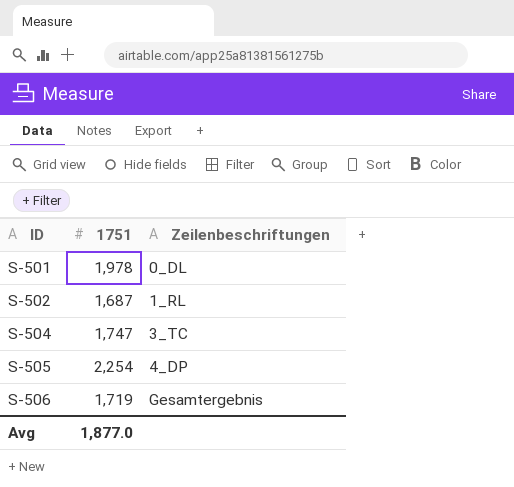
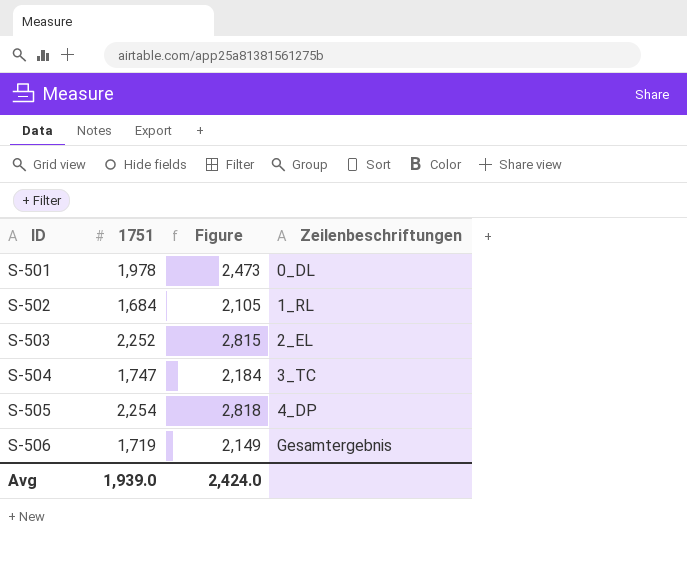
column Figure | formula: none -> [1751] * 1.25
S-502 | 1751: 1,687 -> 1,684
row S-503: none -> 2,252 | 2,815 | 2_EL
Avg | 1751: 1,877.0 -> 1,939.0

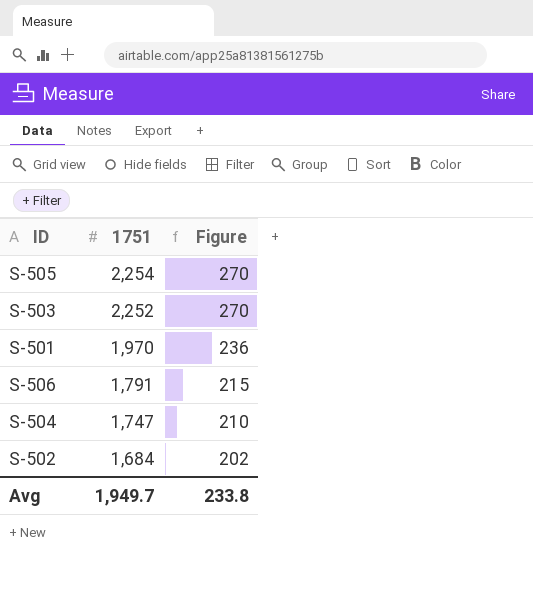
row order: ID ascending -> 1751 descending
column Zeilenbeschriftungen | position: 4 -> none
column Figure | formula: [1751] * 1.25 -> [1751] * 0.12
S-501 | 1751: 1,978 -> 1,970
S-506 | 1751: 1,719 -> 1,791
Avg | 1751: 1,939.0 -> 1,949.7
Avg | Figure: 2,424.0 -> 233.8

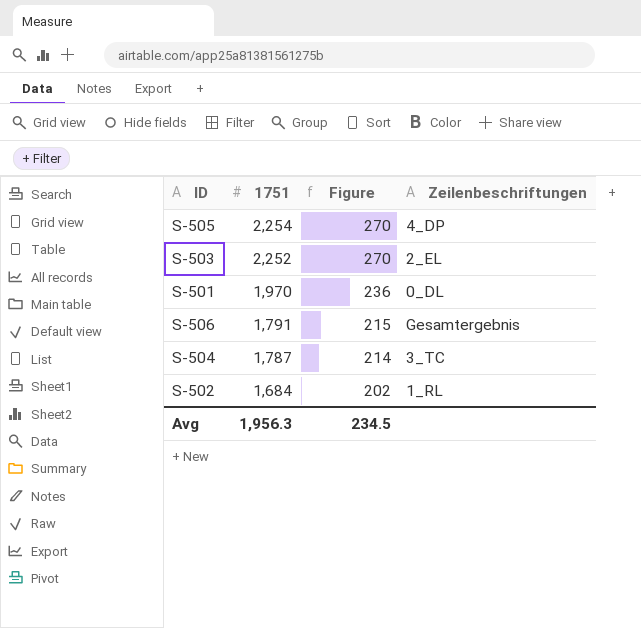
column Zeilenbeschriftungen | position: none -> 4
S-504 | 1751: 1,747 -> 1,787
S-504 | Figure: 210 -> 214
Avg | 1751: 1,949.7 -> 1,956.3
Avg | Figure: 233.8 -> 234.5

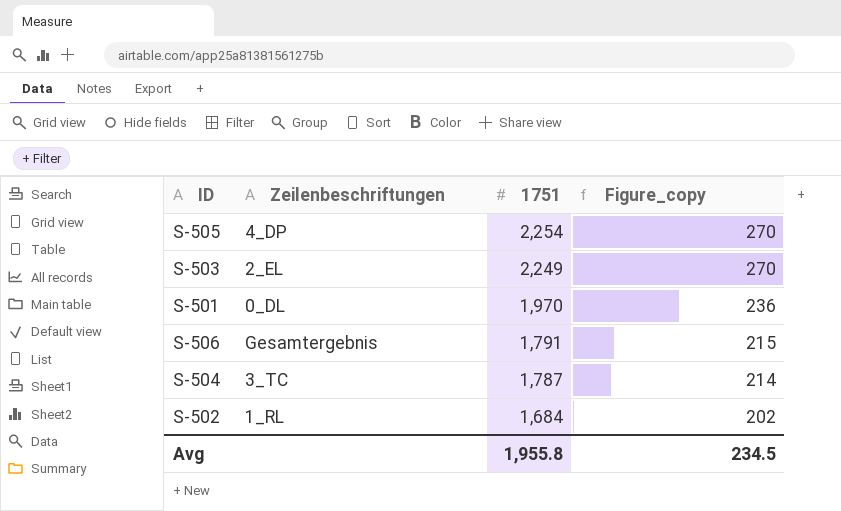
column Zeilenbeschriftungen | position: 4 -> 2
column name: Figure -> Figure_copy
S-503 | 1751: 2,252 -> 2,249
Avg | 1751: 1,956.3 -> 1,955.8

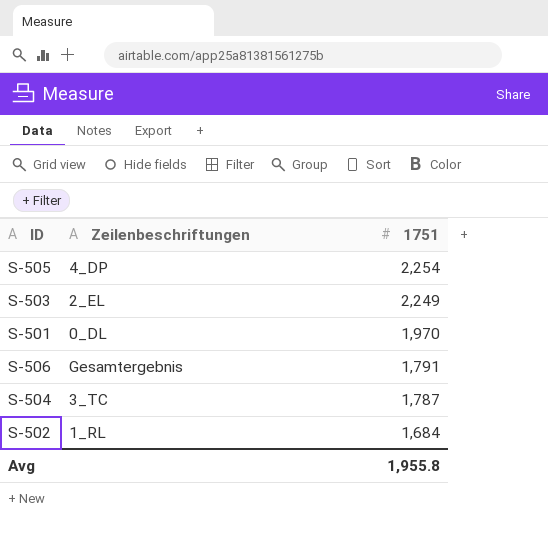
column Figure_copy | formula: [1751] * 0.12 -> none

